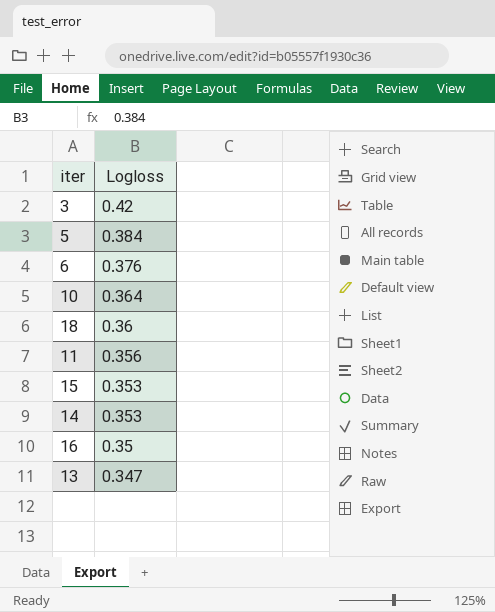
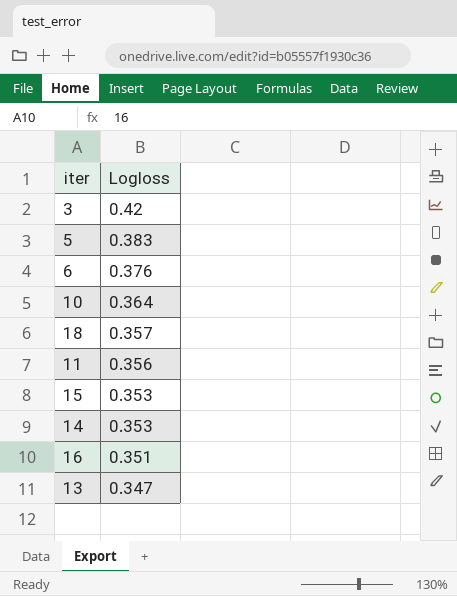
5 | Logloss: 0.384 -> 0.383
18 | Logloss: 0.36 -> 0.357
16 | Logloss: 0.35 -> 0.351

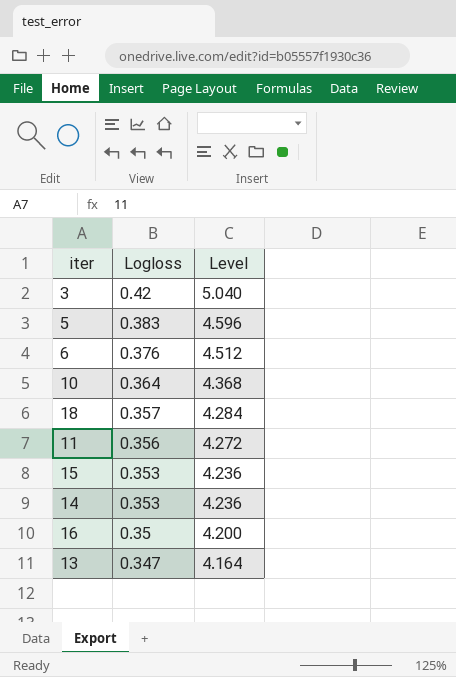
column Level | formula: none -> [Logloss] * 12
16 | Logloss: 0.351 -> 0.35

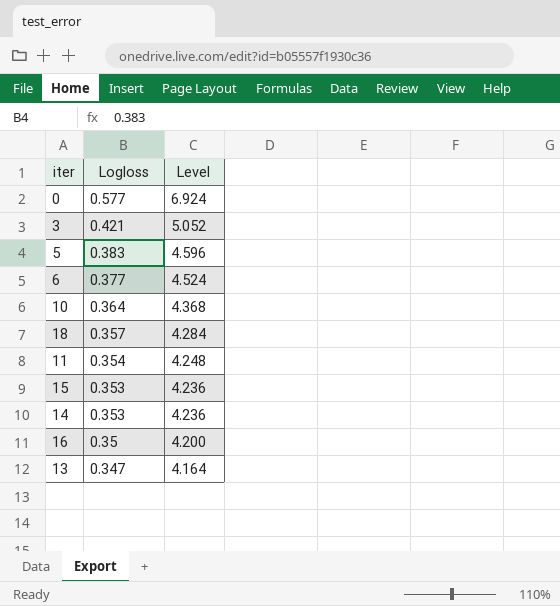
row 0: none -> 0.577 | 6.924
3 | Logloss: 0.42 -> 0.421
3 | Level: 5.040 -> 5.052
6 | Logloss: 0.376 -> 0.377
6 | Level: 4.512 -> 4.524
11 | Logloss: 0.356 -> 0.354
11 | Level: 4.272 -> 4.248

